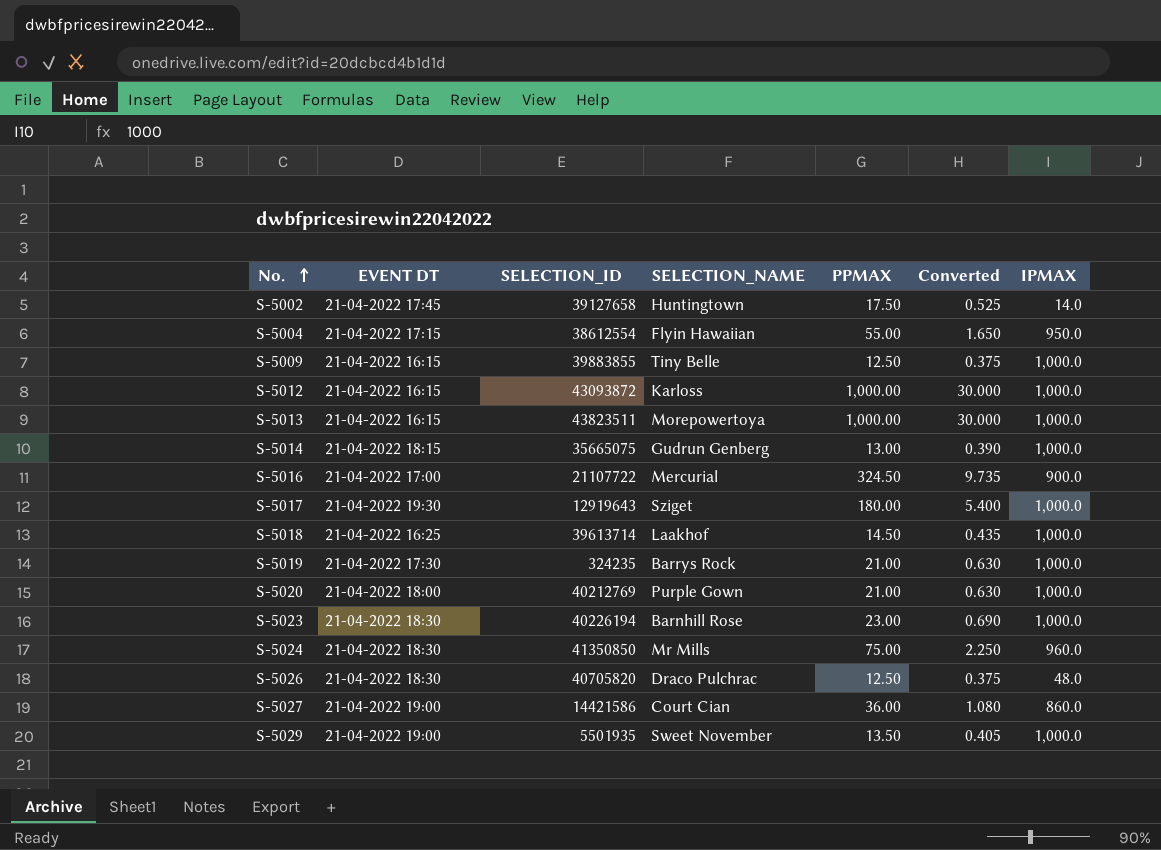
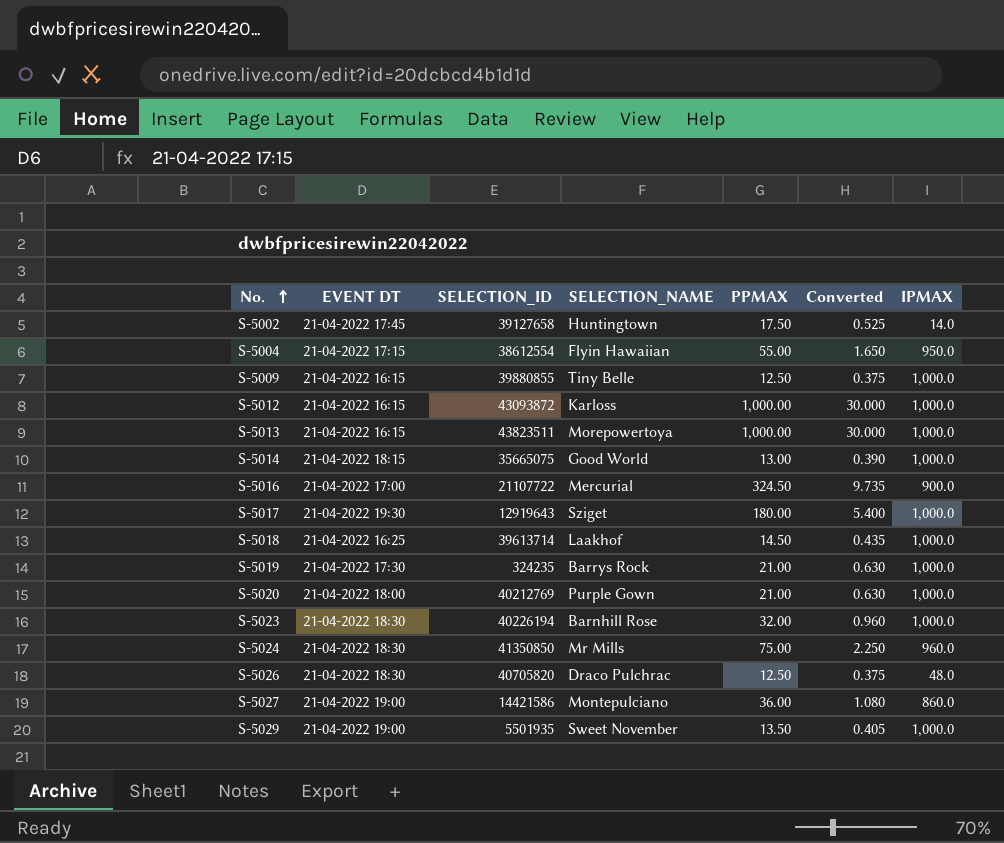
S-5009 | SELECTION_ID: 39883855 -> 39880855
S-5014 | SELECTION_NAME: Gudrun Genberg -> Good World
S-5023 | PPMAX: 23.00 -> 32.00
S-5023 | Converted: 0.690 -> 0.960
S-5027 | SELECTION_NAME: Court Cian -> Montepulciano

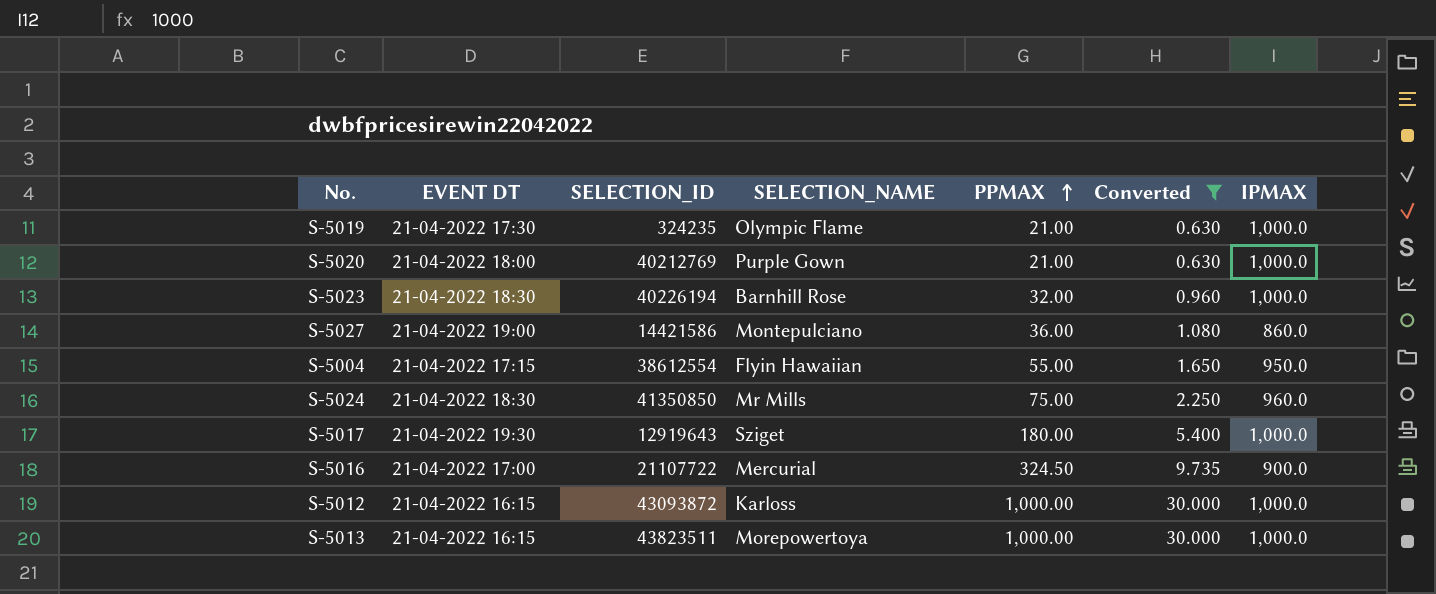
filter: none -> Converted >= 0.630
row order: No. ascending -> PPMAX ascending
S-5019 | SELECTION_NAME: Barrys Rock -> Olympic Flame

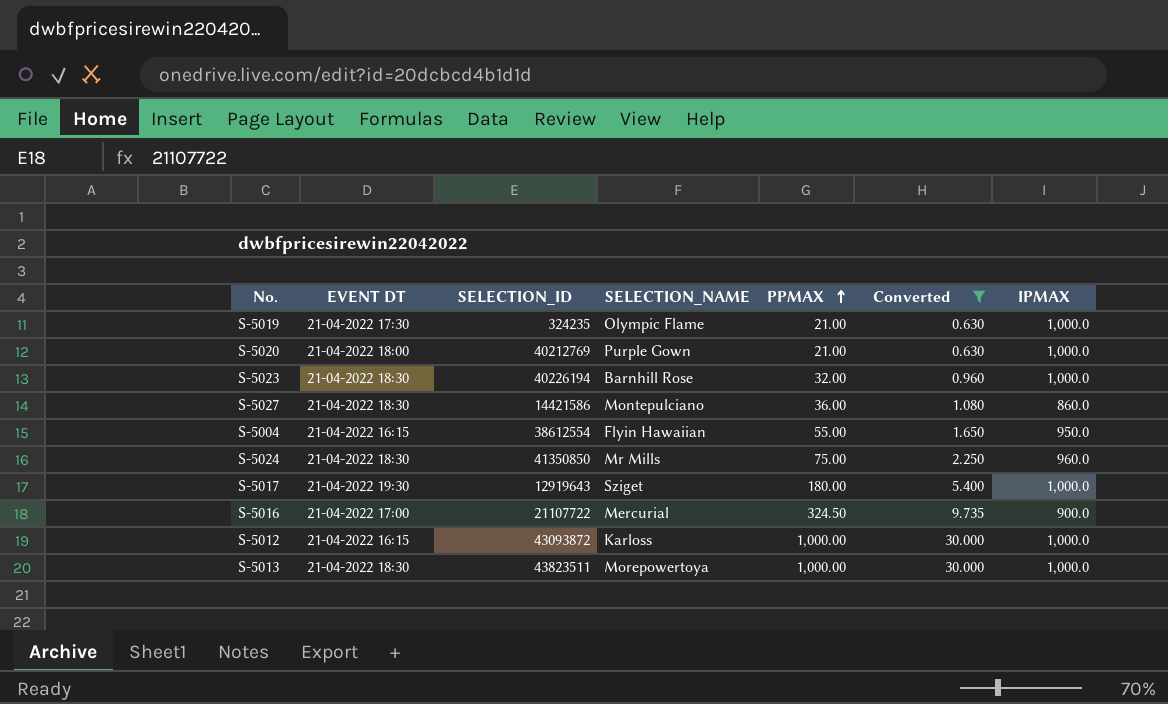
S-5027 | EVENT DT: 21-04-2022 19:00 -> 21-04-2022 18:30
S-5004 | EVENT DT: 21-04-2022 17:15 -> 21-04-2022 16:15
S-5013 | EVENT DT: 21-04-2022 16:15 -> 21-04-2022 18:30

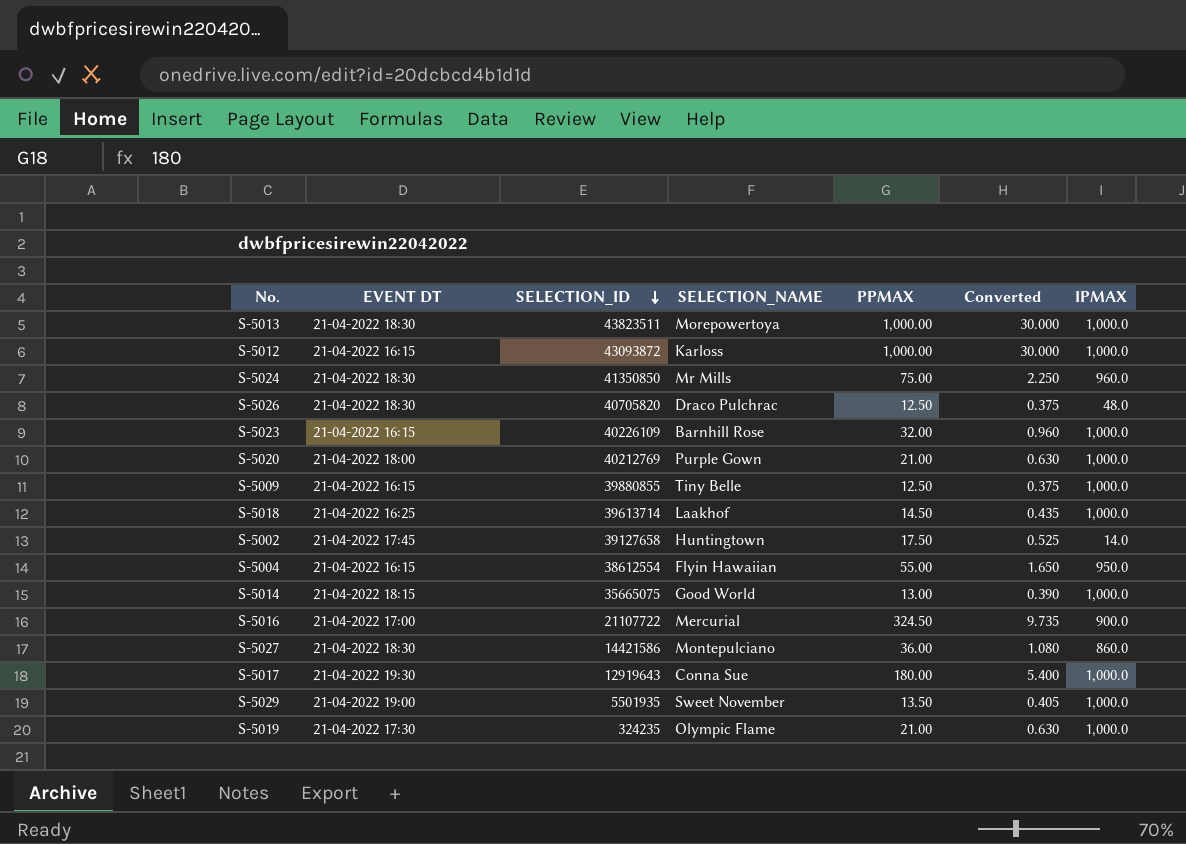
filter: Converted >= 0.630 -> none
row order: PPMAX ascending -> SELECTION_ID descending
S-5023 | EVENT DT: 21-04-2022 18:30 -> 21-04-2022 16:15
S-5023 | SELECTION_ID: 40226194 -> 40226109
S-5017 | SELECTION_NAME: Sziget -> Conna Sue

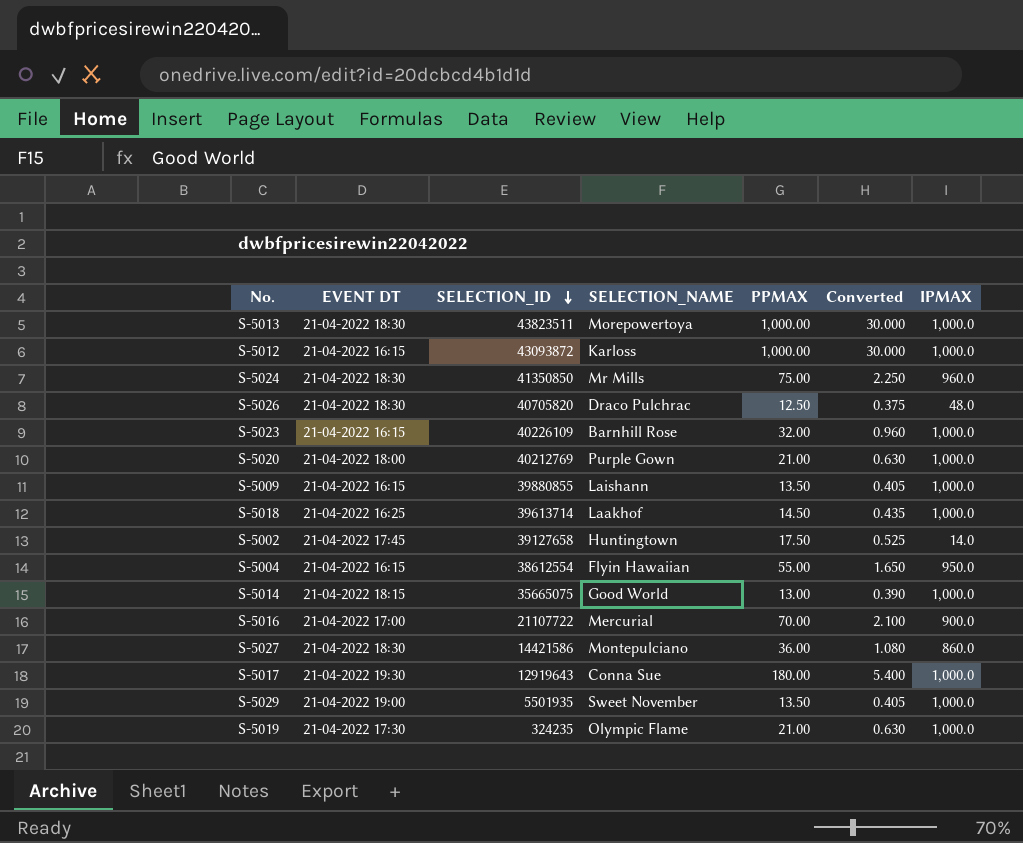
S-5009 | SELECTION_NAME: Tiny Belle -> Laishann
S-5009 | PPMAX: 12.50 -> 13.50
S-5009 | Converted: 0.375 -> 0.405
S-5016 | PPMAX: 324.50 -> 70.00
S-5016 | Converted: 9.735 -> 2.100

